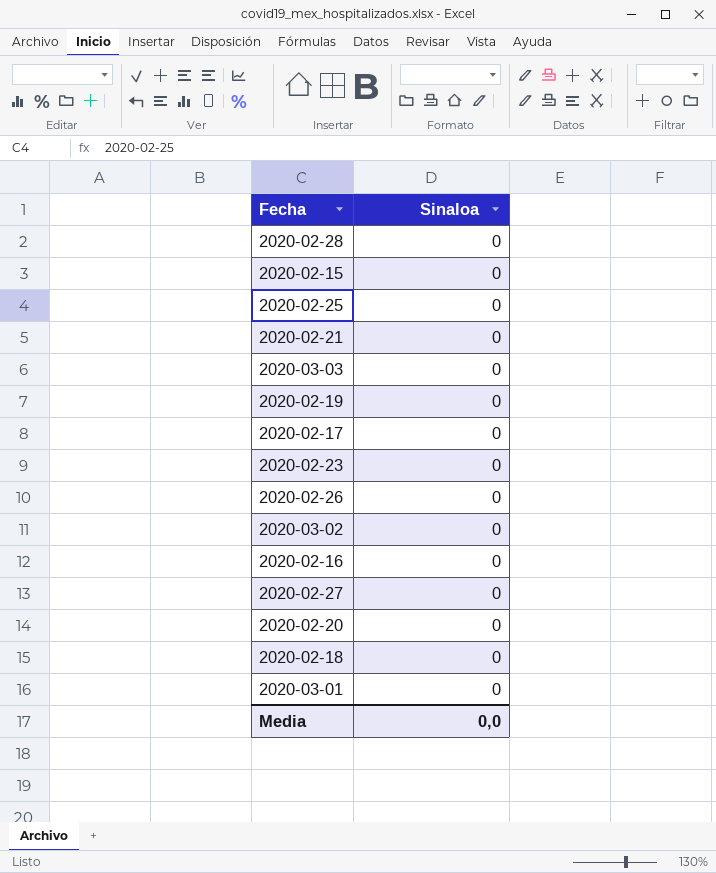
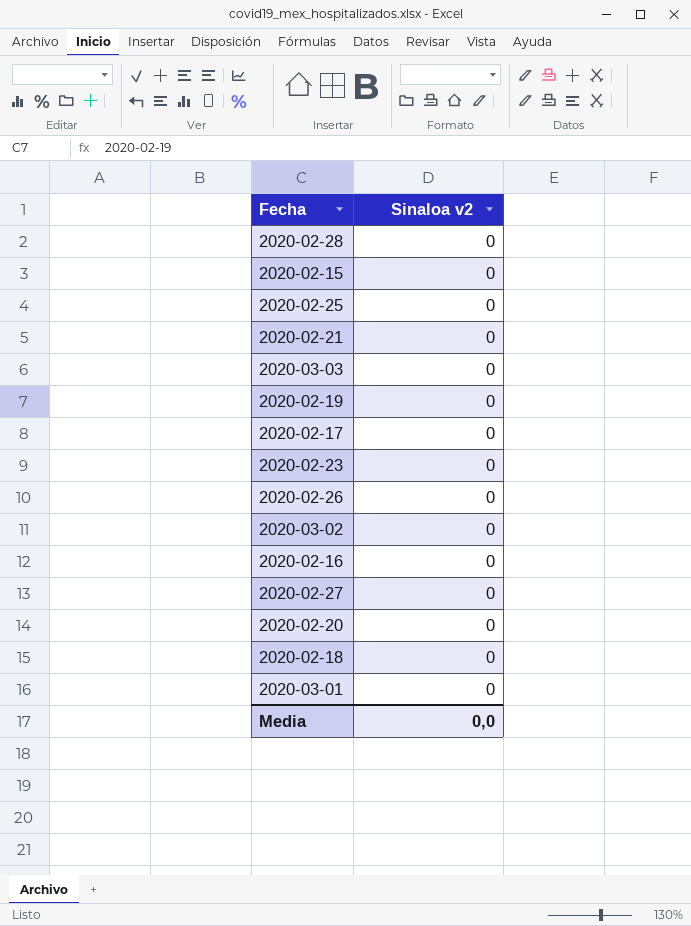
column name: Sinaloa -> Sinaloa v2

